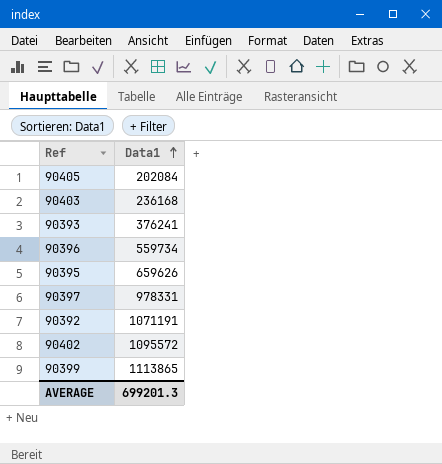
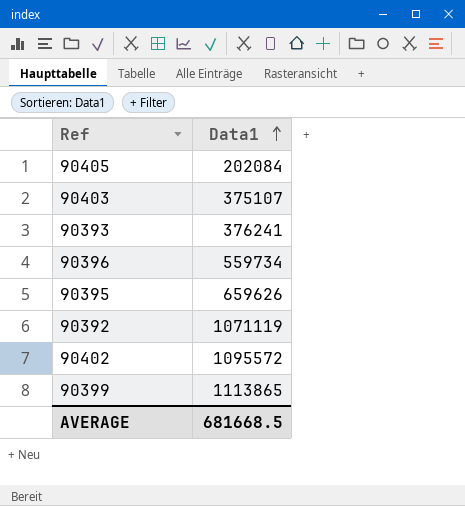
row 90397: 978331 -> none
90403 | Data1: 236168 -> 375107
90392 | Data1: 1071191 -> 1071119
AVERAGE | Data1: 699201.3 -> 681668.5

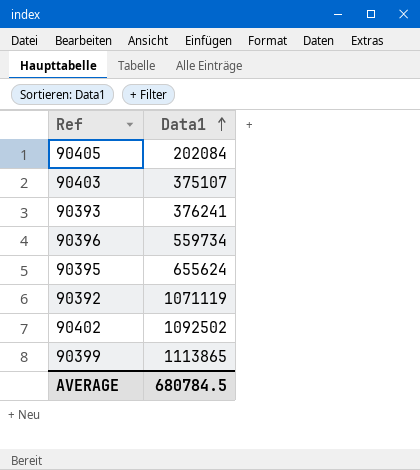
90395 | Data1: 659626 -> 655624
90402 | Data1: 1095572 -> 1092502
AVERAGE | Data1: 681668.5 -> 680784.5

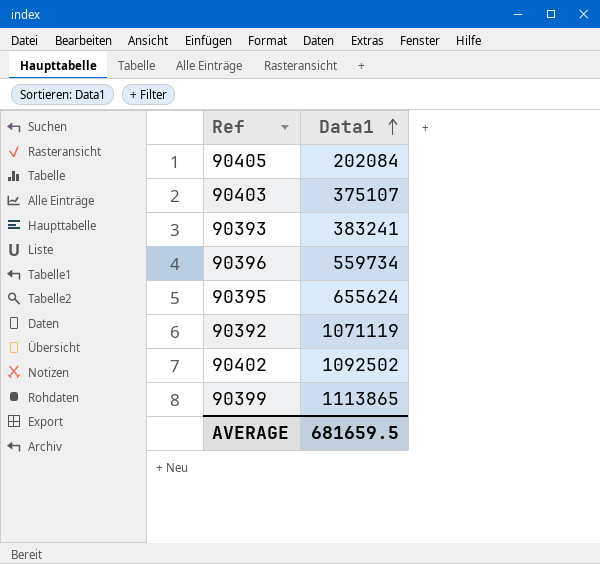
90393 | Data1: 376241 -> 383241
AVERAGE | Data1: 680784.5 -> 681659.5

